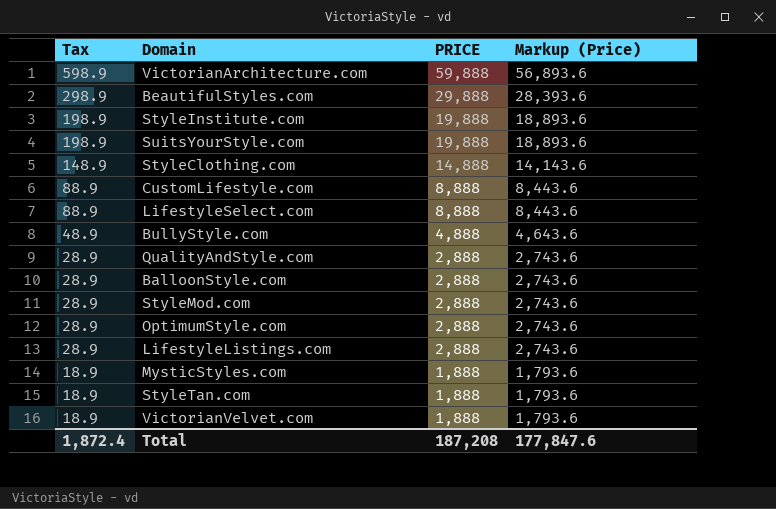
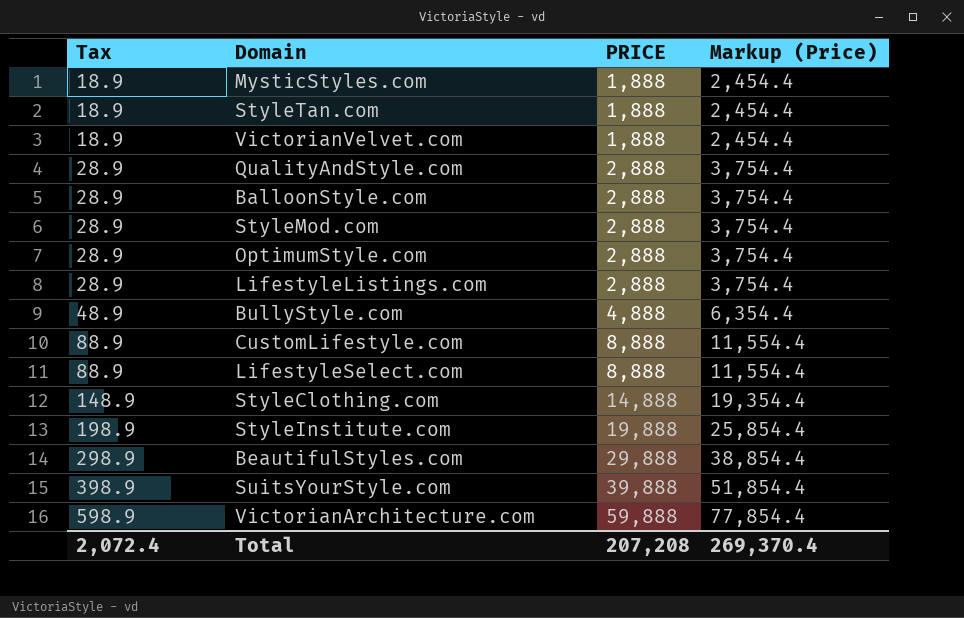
row order: Tax descending -> Tax ascending
column Markup (Price) | formula: [PRICE] * 0.95 -> [PRICE] * 1.3
SuitsYourStyle.com | Tax: 198.9 -> 398.9
SuitsYourStyle.com | PRICE: 19,888 -> 39,888
Total | Tax: 1,872.4 -> 2,072.4
Total | PRICE: 187,208 -> 207,208
Total | Markup (Price): 177,847.6 -> 269,370.4

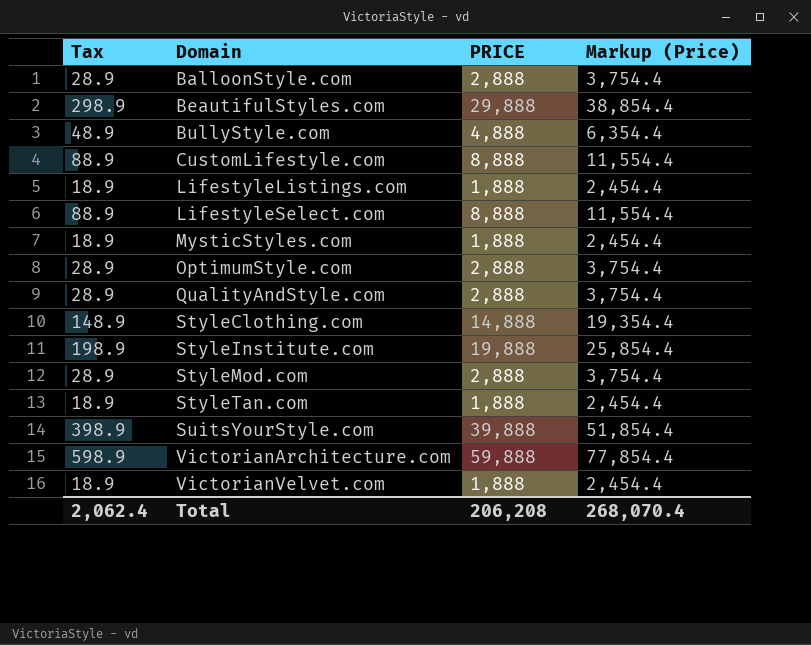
row order: Tax ascending -> Domain ascending
LifestyleListings.com | Tax: 28.9 -> 18.9
LifestyleListings.com | PRICE: 2,888 -> 1,888
LifestyleListings.com | Markup (Price): 3,754.4 -> 2,454.4
Total | Tax: 2,072.4 -> 2,062.4
Total | PRICE: 207,208 -> 206,208
Total | Markup (Price): 269,370.4 -> 268,070.4

